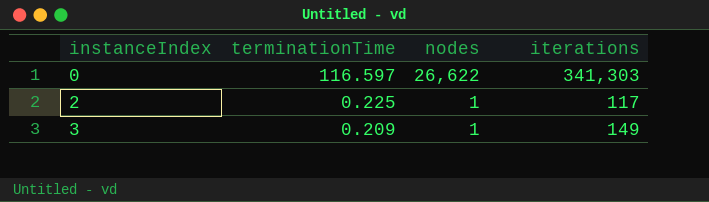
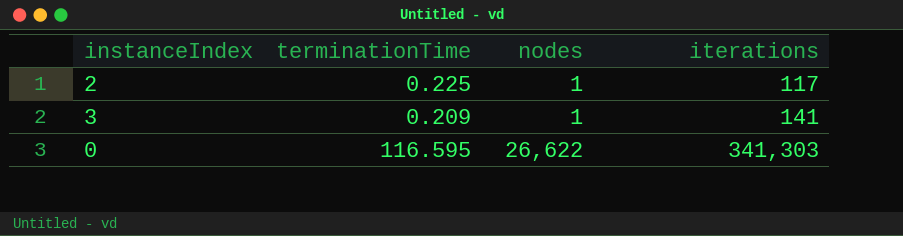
row order: instanceIndex ascending -> nodes ascending
3 | iterations: 149 -> 141
0 | terminationTime: 116.597 -> 116.595

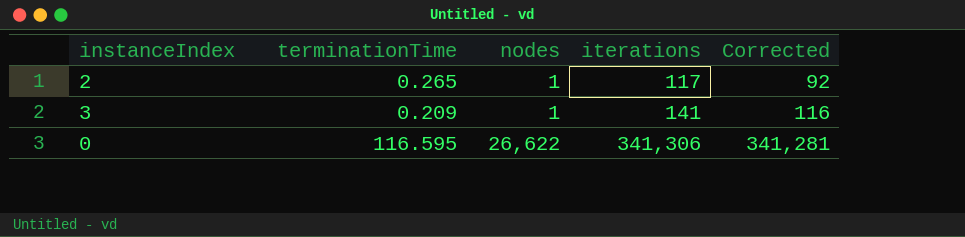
column Corrected | formula: none -> [iterations] - 25
2 | terminationTime: 0.225 -> 0.265
0 | iterations: 341,303 -> 341,306

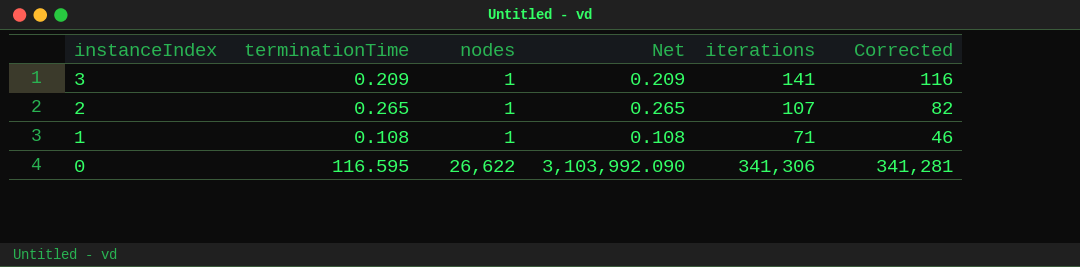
row order: nodes ascending -> instanceIndex descending
column Net | formula: none -> [terminationTime] * [nodes]
2 | iterations: 117 -> 107
2 | Corrected: 92 -> 82
row 1: none -> 0.108 | 1 | 0.108 | 71 | 46

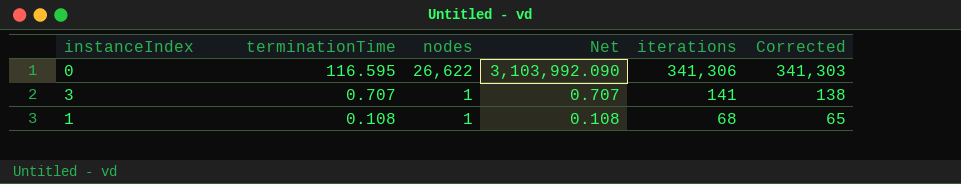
row order: instanceIndex descending -> terminationTime descending
column Corrected | formula: [iterations] - 25 -> [iterations] - 3
row 2: 0.265 | 1 | 0.265 | 107 | 82 -> none
3 | terminationTime: 0.209 -> 0.707
3 | Net: 0.209 -> 0.707
1 | iterations: 71 -> 68

